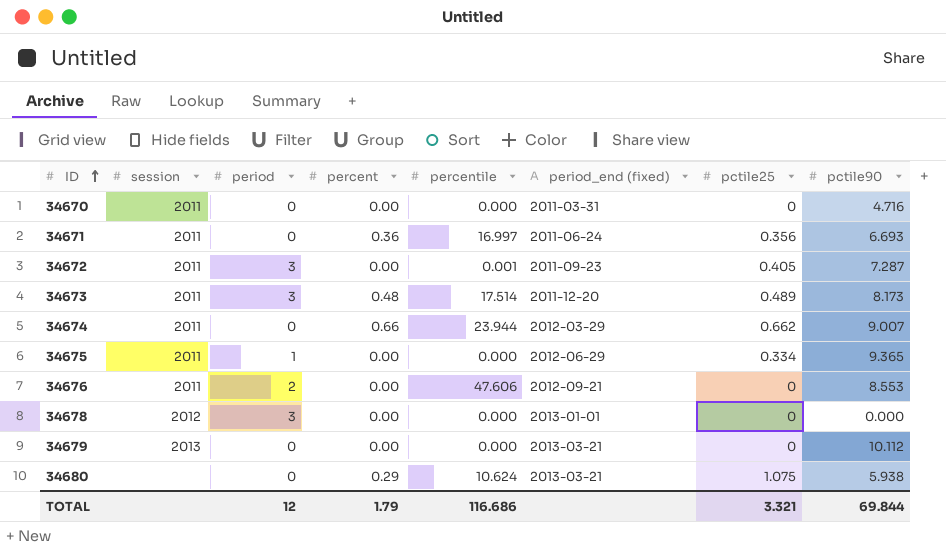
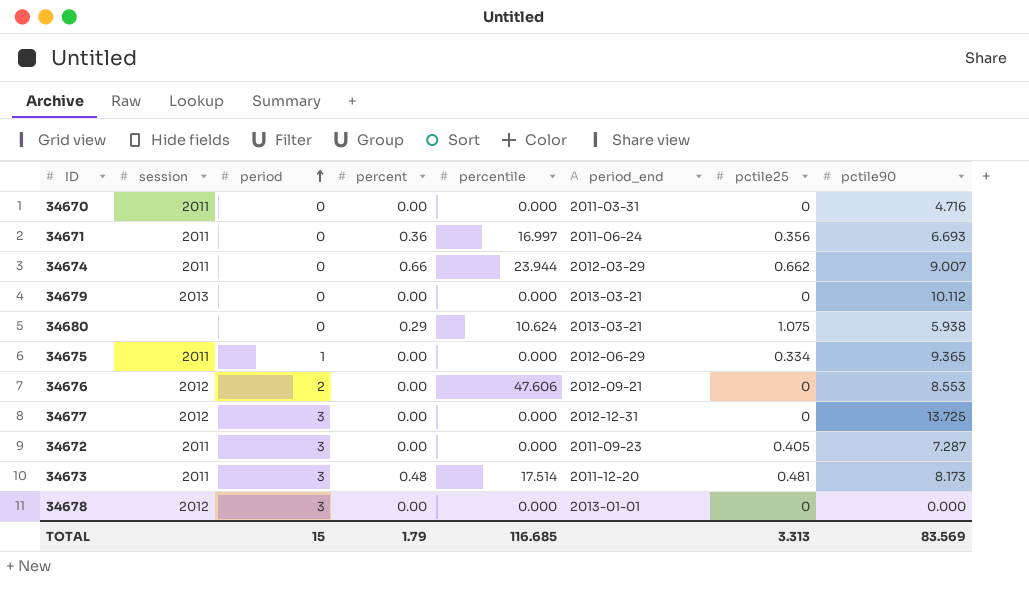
row order: ID ascending -> period ascending
column name: period_end (fixed) -> period_end
34676 | session: 2011 -> 2012
row 34677: none -> 2012 | 3 | 0.00 | 0.000 | 2012-12-31 | 0 | 13.725
34672 | percentile: 0.001 -> 0.000
34673 | pctile25: 0.489 -> 0.481
TOTAL | period: 12 -> 15
TOTAL | percentile: 116.686 -> 116.685
TOTAL | pctile25: 3.321 -> 3.313
TOTAL | pctile90: 69.844 -> 83.569

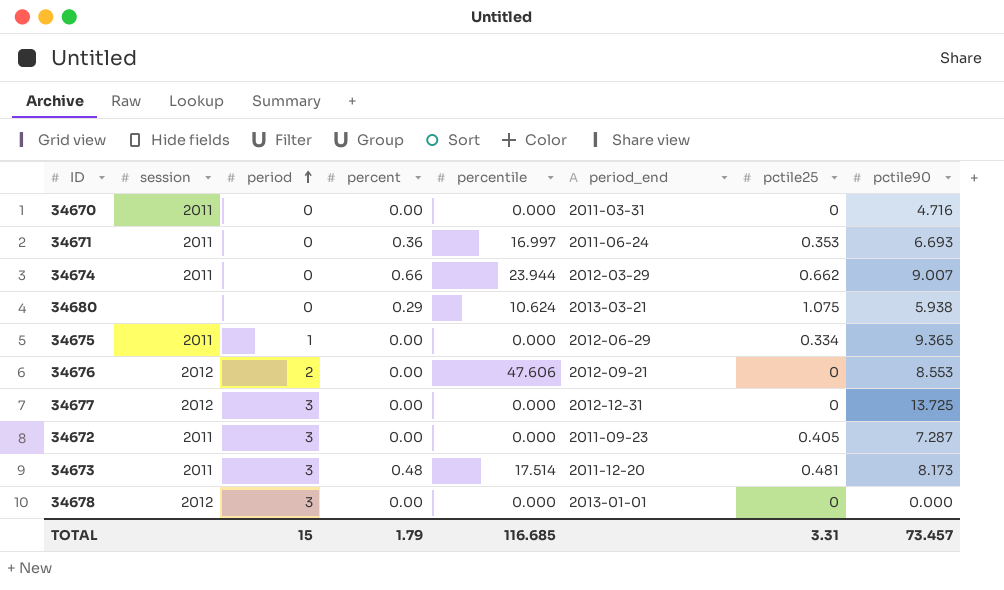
row 34679: 2013 | 0 | 0.00 | 0.000 | 2013-03-21 | 0 | 10.112 -> none
34671 | pctile25: 0.356 -> 0.353
TOTAL | pctile25: 3.313 -> 3.31
TOTAL | pctile90: 83.569 -> 73.457

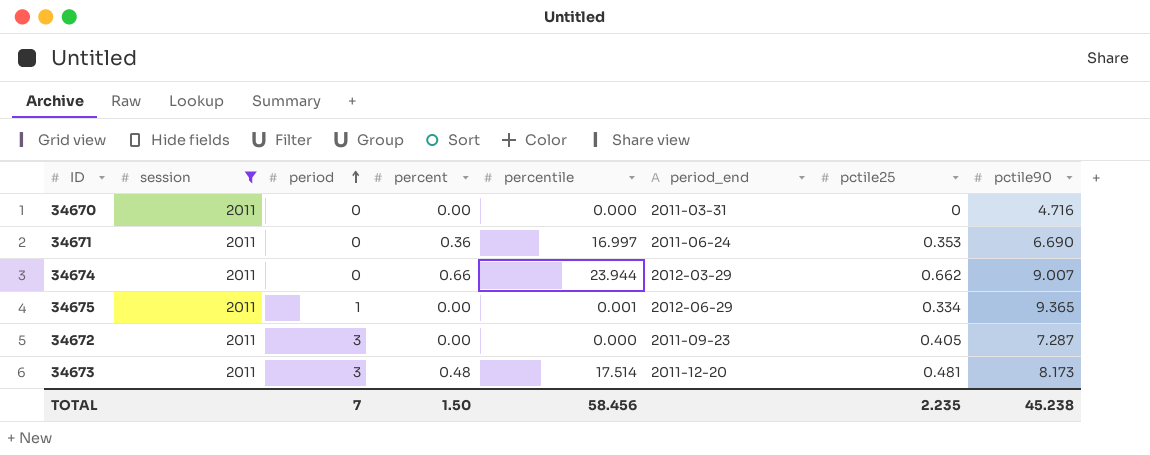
filter: none -> session = 2011
34671 | pctile90: 6.693 -> 6.690
34675 | percentile: 0.000 -> 0.001
TOTAL | period: 15 -> 7
TOTAL | percent: 1.79 -> 1.50
TOTAL | percentile: 116.685 -> 58.456
TOTAL | pctile25: 3.31 -> 2.235
TOTAL | pctile90: 73.457 -> 45.238

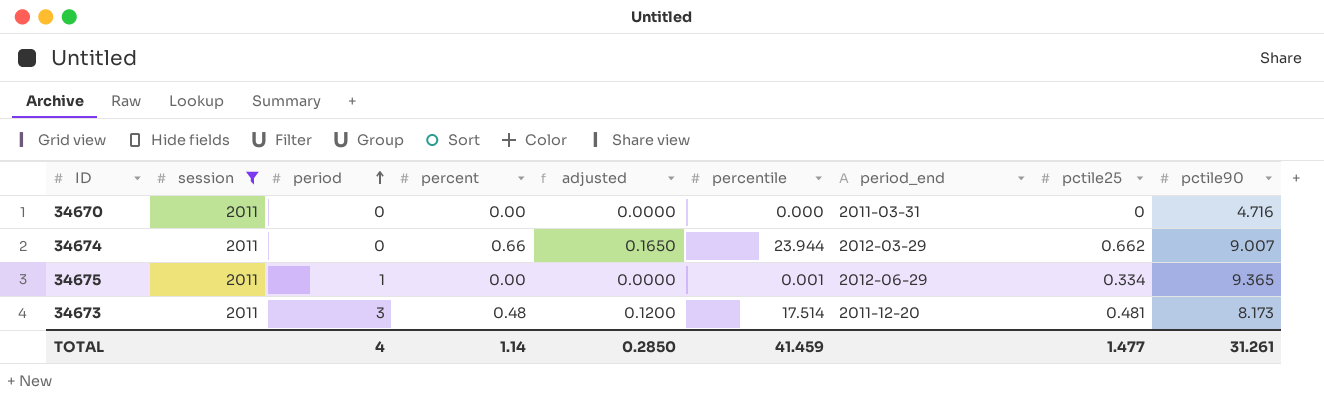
column adjusted | formula: none -> [percent] * 0.25
row 34671: 2011 | 0 | 0.36 | 16.997 | 2011-06-24 | 0.353 | 6.690 -> none
row 34672: 2011 | 3 | 0.00 | 0.000 | 2011-09-23 | 0.405 | 7.287 -> none
TOTAL | period: 7 -> 4
TOTAL | percent: 1.50 -> 1.14
TOTAL | percentile: 58.456 -> 41.459
TOTAL | pctile25: 2.235 -> 1.477
TOTAL | pctile90: 45.238 -> 31.261

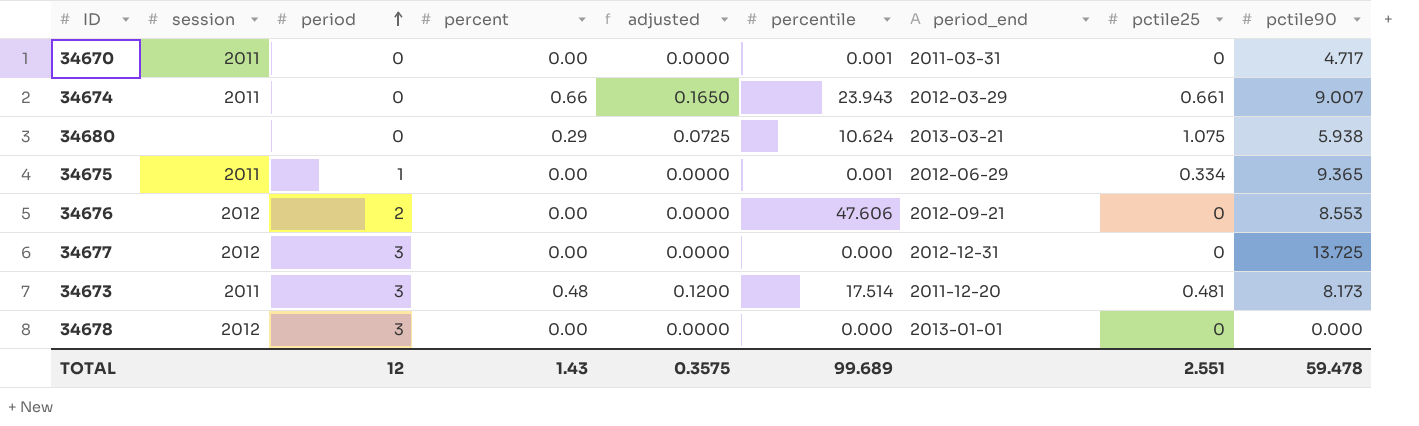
filter: session = 2011 -> none
34670 | percentile: 0.000 -> 0.001
34670 | pctile90: 4.716 -> 4.717
34674 | percentile: 23.944 -> 23.943
34674 | pctile25: 0.662 -> 0.661
TOTAL | period: 4 -> 12
TOTAL | percent: 1.14 -> 1.43
TOTAL | adjusted: 0.2850 -> 0.3575
TOTAL | percentile: 41.459 -> 99.689
TOTAL | pctile25: 1.477 -> 2.551
TOTAL | pctile90: 31.261 -> 59.478

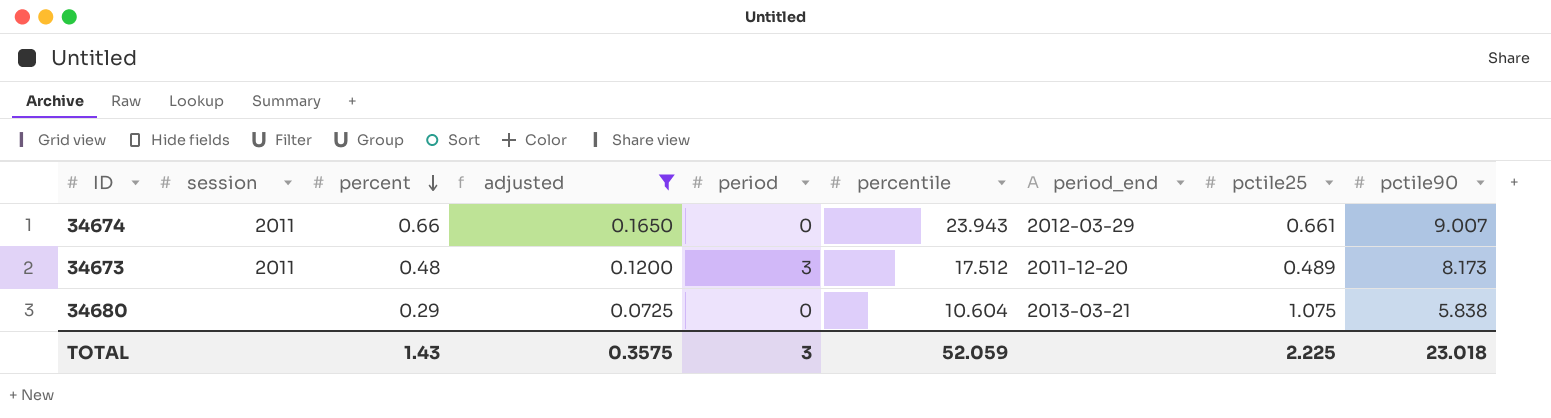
filter: none -> adjusted != 0.0000
row order: period ascending -> percent descending
column period | position: 3 -> 5
34673 | percentile: 17.514 -> 17.512
34673 | pctile25: 0.481 -> 0.489
34680 | percentile: 10.624 -> 10.604
34680 | pctile90: 5.938 -> 5.838
TOTAL | period: 12 -> 3
TOTAL | percentile: 99.689 -> 52.059
TOTAL | pctile25: 2.551 -> 2.225
TOTAL | pctile90: 59.478 -> 23.018

